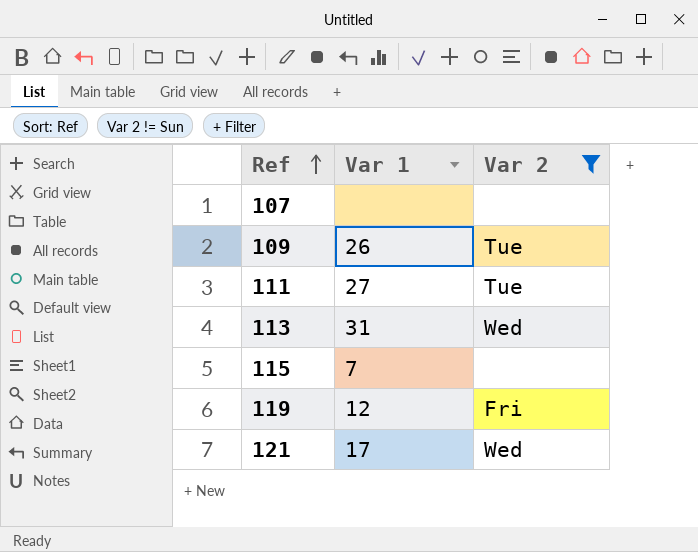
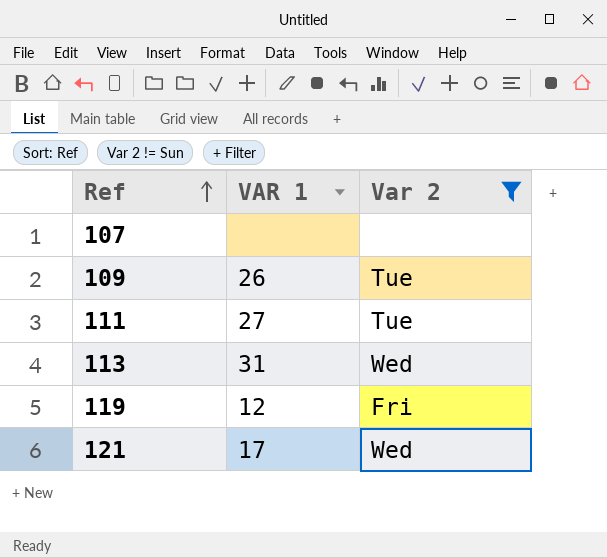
column name: Var 1 -> VAR 1
row 115: 7 | none -> none

